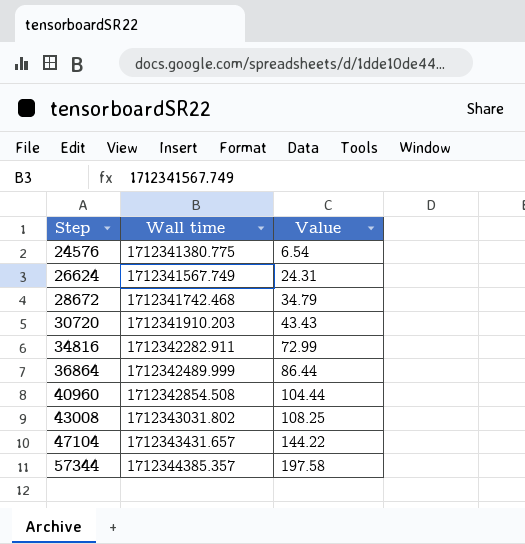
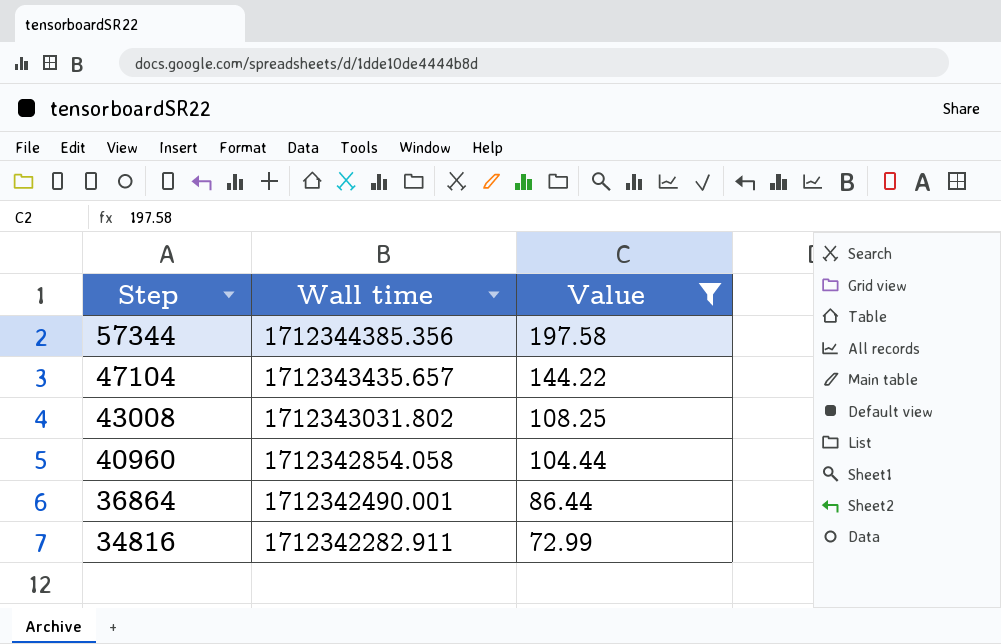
filter: none -> Value >= 72.99
row order: Step ascending -> Step descending
57344 | Wall time: 1712344385.357 -> 1712344385.356
47104 | Wall time: 1712343431.657 -> 1712343435.657
40960 | Wall time: 1712342854.508 -> 1712342854.058
36864 | Wall time: 1712342489.999 -> 1712342490.001

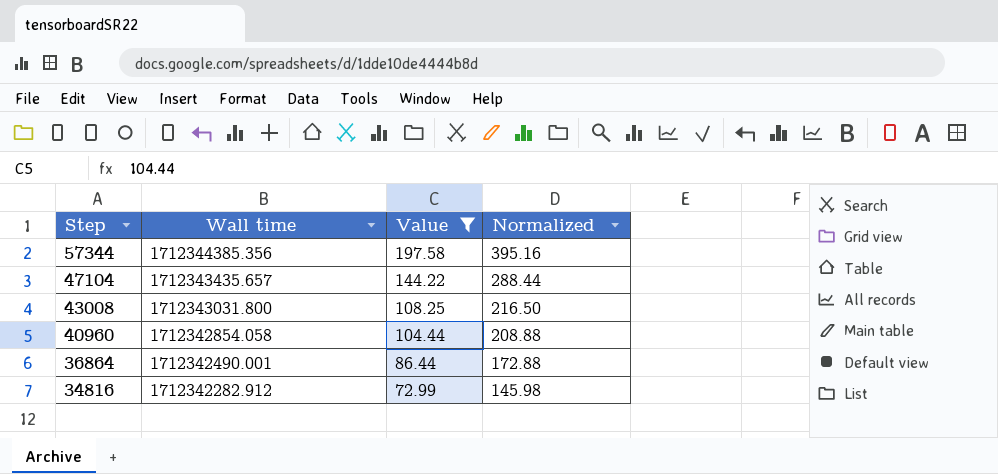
column Normalized | formula: none -> [Value] * 2
43008 | Wall time: 1712343031.802 -> 1712343031.800
34816 | Wall time: 1712342282.911 -> 1712342282.912

